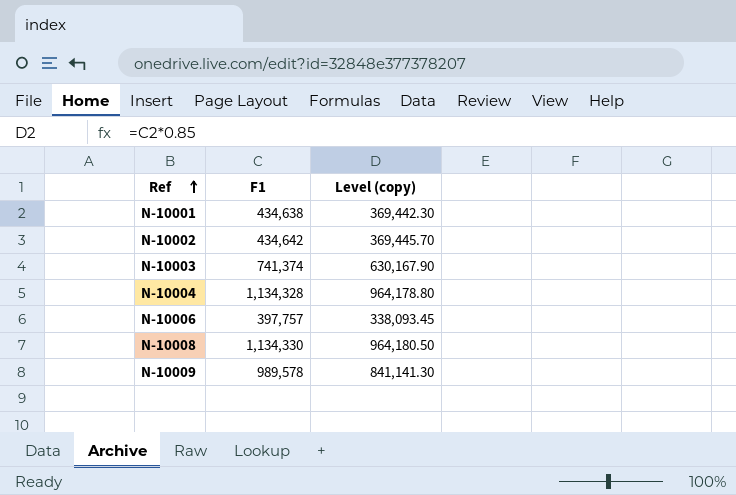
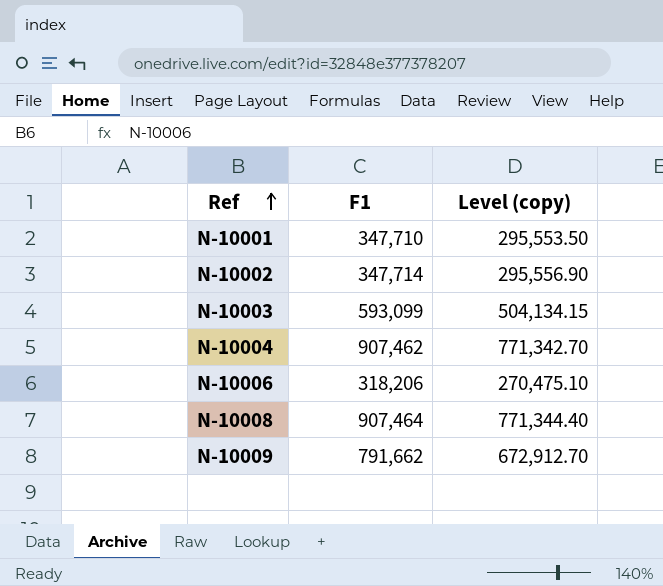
N-10001 | F1: 434,638 -> 347,710
N-10001 | Level (copy): 369,442.30 -> 295,553.50
N-10002 | F1: 434,642 -> 347,714
N-10002 | Level (copy): 369,445.70 -> 295,556.90
N-10003 | F1: 741,374 -> 593,099
N-10003 | Level (copy): 630,167.90 -> 504,134.15
N-10004 | F1: 1,134,328 -> 907,462
N-10004 | Level (copy): 964,178.80 -> 771,342.70
N-10006 | F1: 397,757 -> 318,206
N-10006 | Level (copy): 338,093.45 -> 270,475.10
N-10008 | F1: 1,134,330 -> 907,464
N-10008 | Level (copy): 964,180.50 -> 771,344.40
N-10009 | F1: 989,578 -> 791,662
N-10009 | Level (copy): 841,141.30 -> 672,912.70

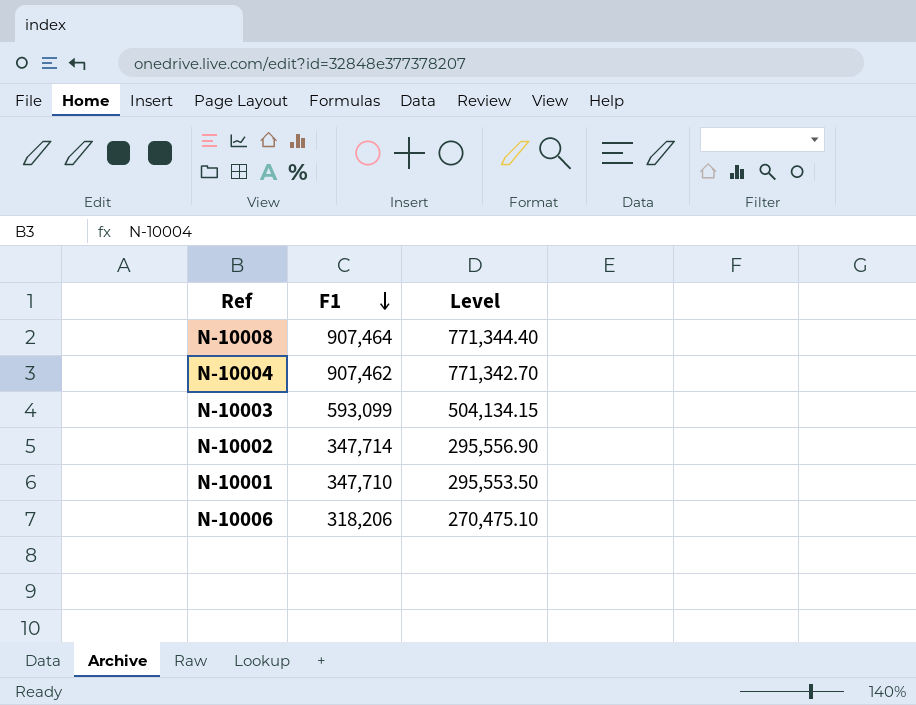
row order: Ref ascending -> F1 descending
column name: Level (copy) -> Level
row N-10009: 791,662 | 672,912.70 -> none

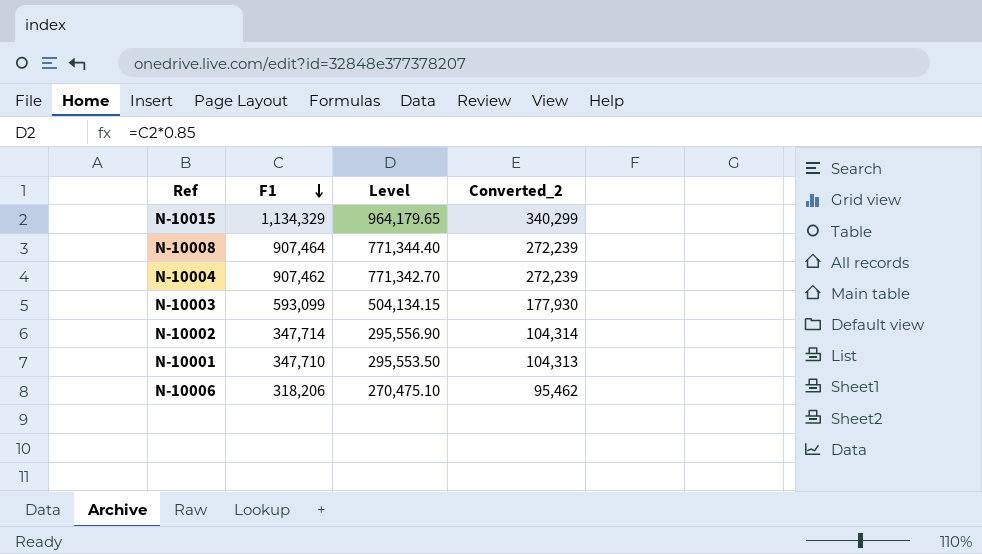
column Converted_2 | formula: none -> [F1] * 0.3
row N-10015: none -> 1,134,329 | 964,179.65 | 340,299

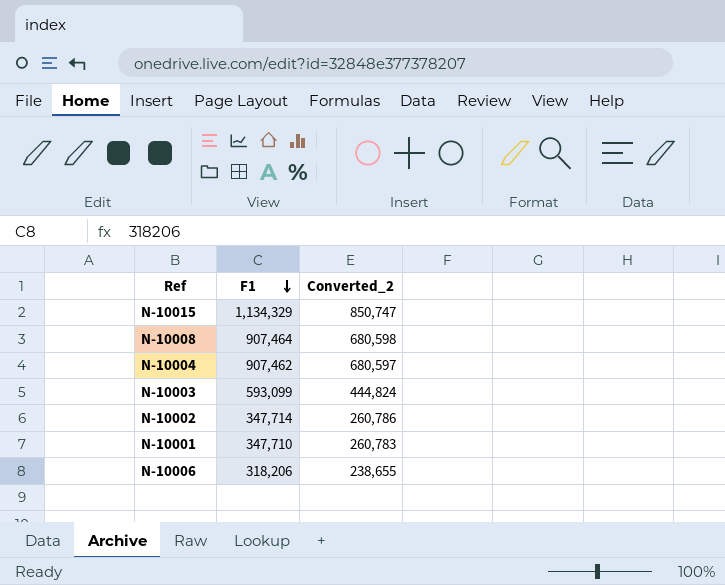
column Level | formula: [F1] * 0.85 -> none
column Converted_2 | formula: [F1] * 0.3 -> [F1] * 0.75

